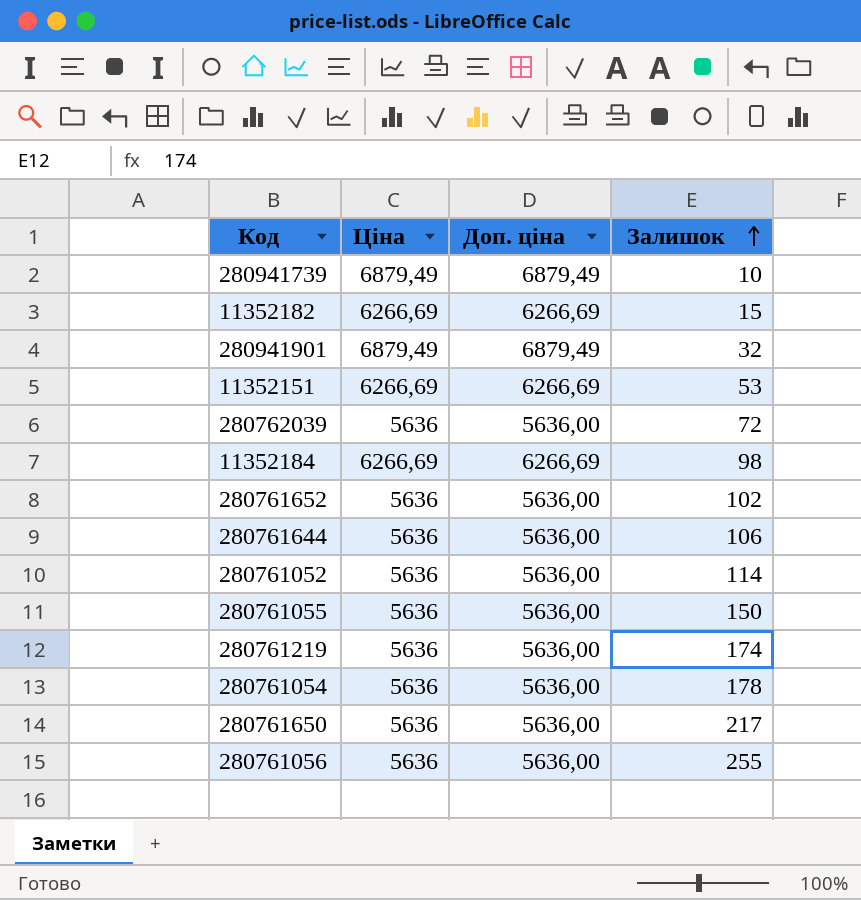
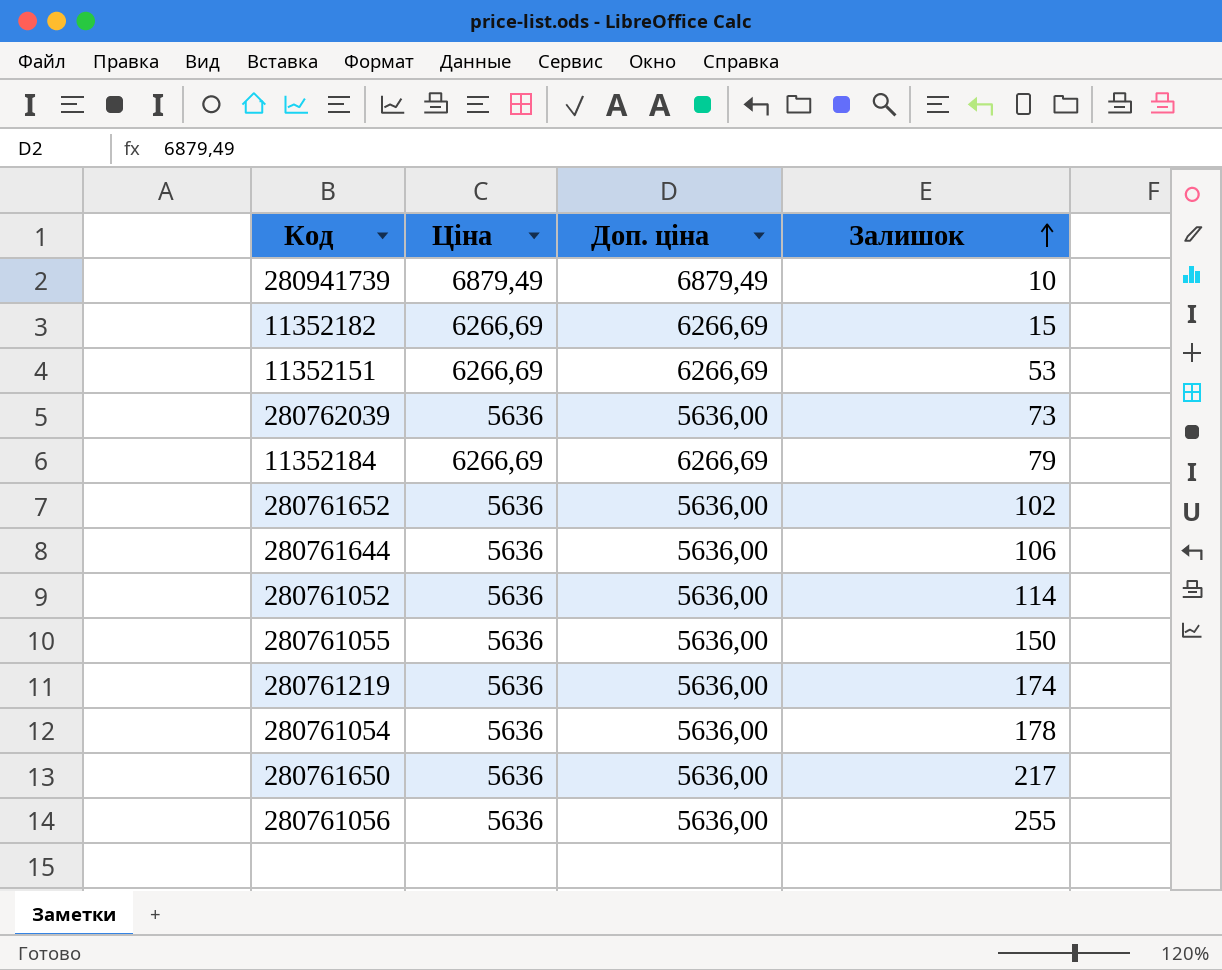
row 280941901: 6879,49 | 6879,49 | 32 -> none
280762039 | Залишок: 72 -> 73
11352184 | Залишок: 98 -> 79

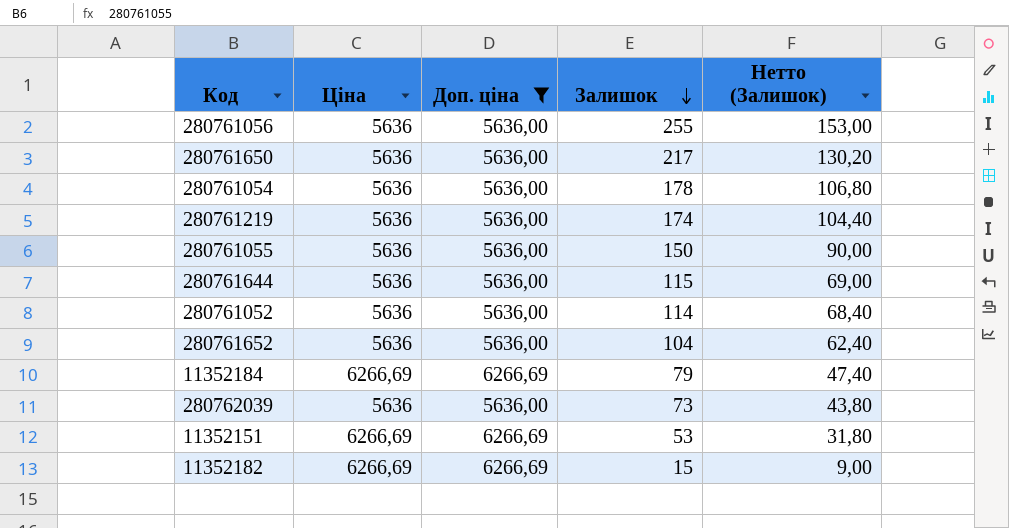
filter: none -> Доп. ціна != 6879,49
row order: Залишок ascending -> Залишок descending
column Нетто (Залишок) | formula: none -> [Залишок] * 0,6
280761644 | Залишок: 106 -> 115
280761652 | Залишок: 102 -> 104

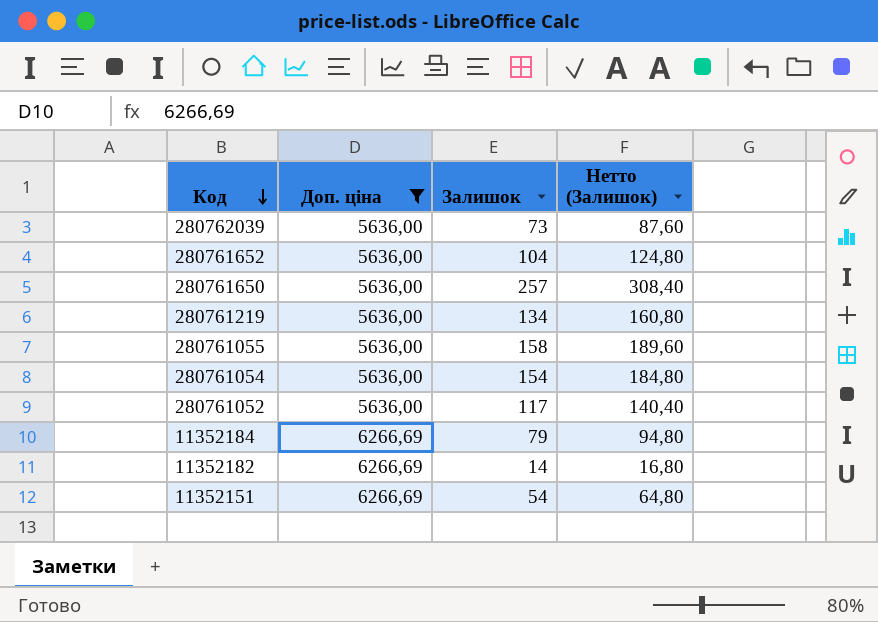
row order: Залишок descending -> Код descending
column Ціна | position: 2 -> none
column Нетто (Залишок) | formula: [Залишок] * 0,6 -> [Залишок] * 1,2
row 280761056: 5636 | 5636,00 | 255 | 153,00 -> none
row 280761644: 5636 | 5636,00 | 115 | 69,00 -> none
280761650 | Залишок: 217 -> 257
280761219 | Залишок: 174 -> 134
280761055 | Залишок: 150 -> 158
280761054 | Залишок: 178 -> 154
280761052 | Залишок: 114 -> 117
11352182 | Залишок: 15 -> 14
11352151 | Залишок: 53 -> 54

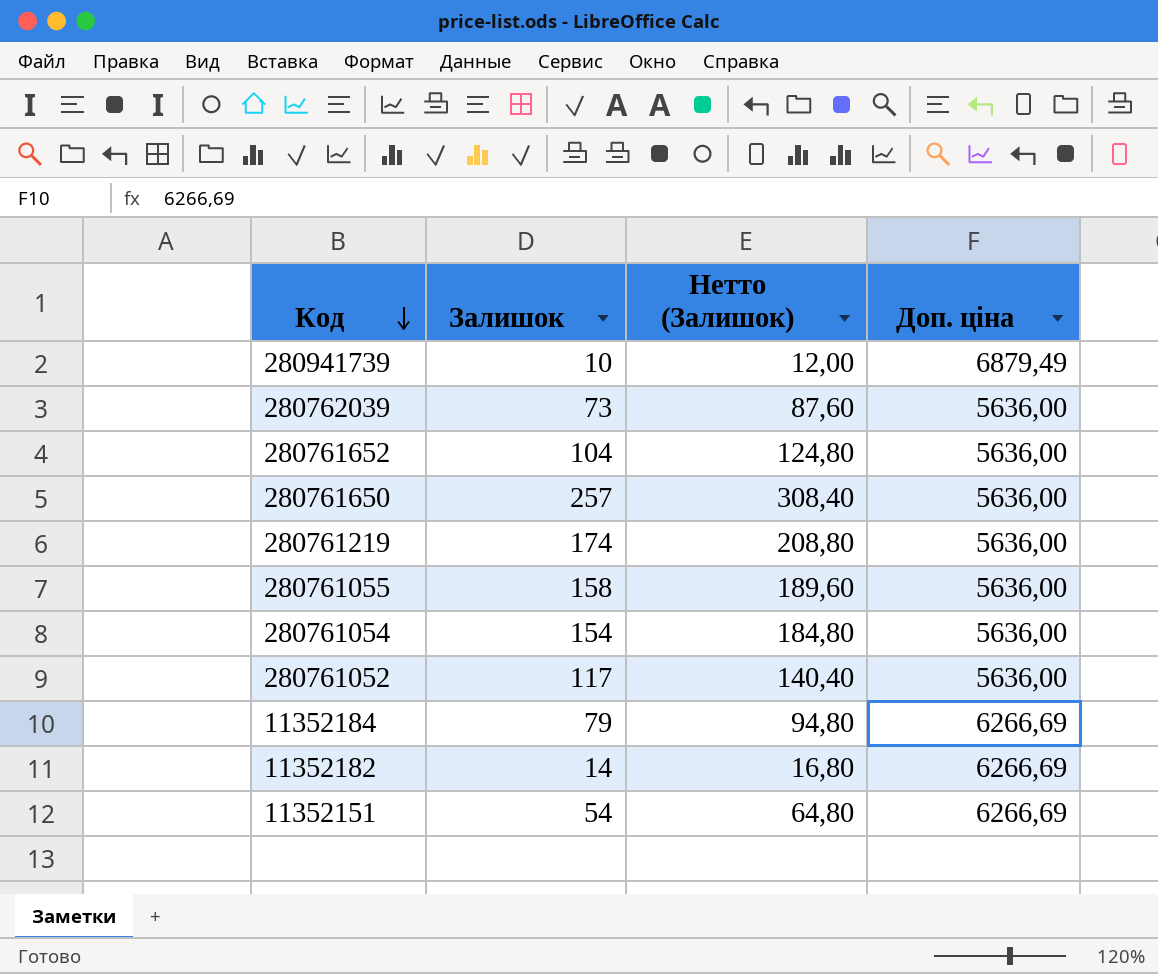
filter: Доп. ціна != 6879,49 -> none
column Доп. ціна | position: 2 -> 4
280761219 | Залишок: 134 -> 174
280761219 | Нетто (Залишок): 160,80 -> 208,80

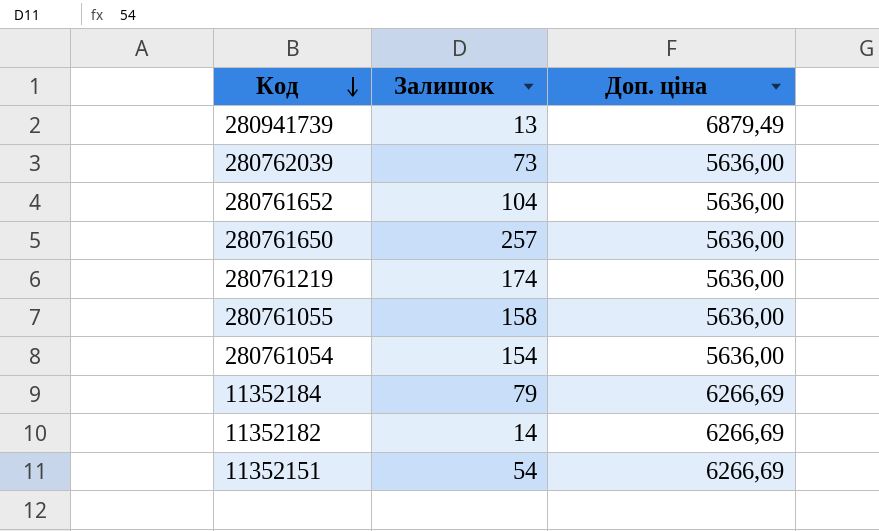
column Нетто (Залишок) | formula: [Залишок] * 1,2 -> none
row 280761052: 117 | 140,40 | 5636,00 -> none
280941739 | Залишок: 10 -> 13

